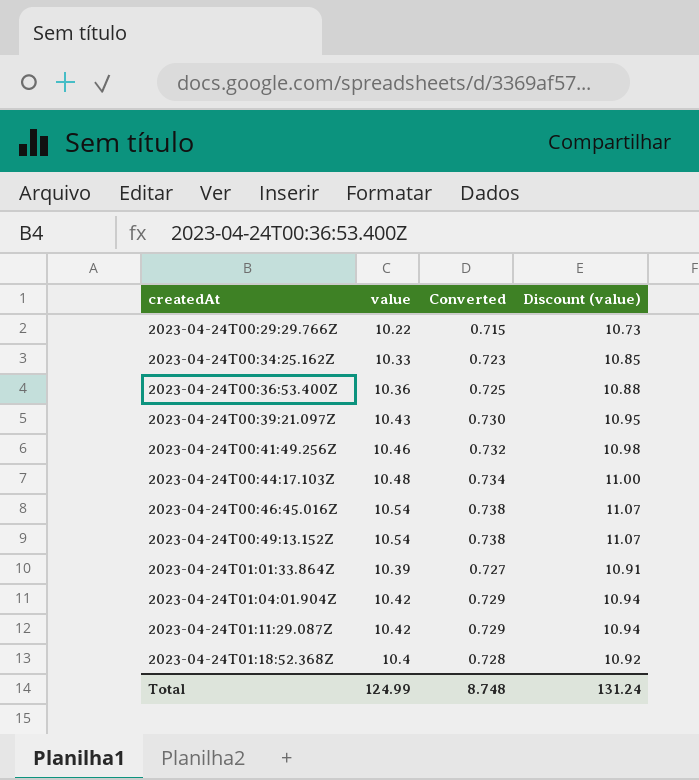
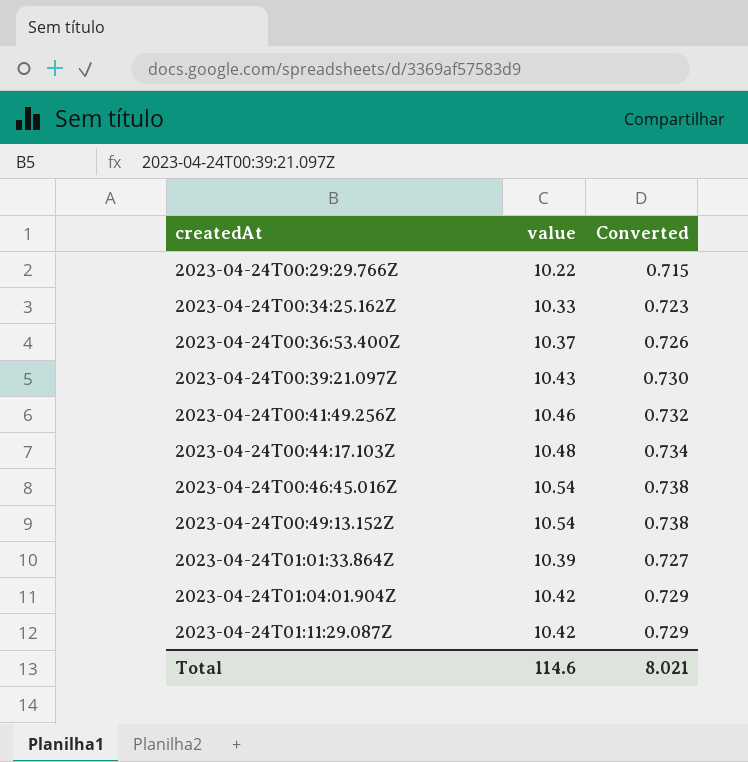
column Discount (value) | formula: [value] * 1.05 -> none
row 2023-04-24T01:18:52.368Z: 10.4 | 0.728 | 10.92 -> none
2023-04-24T00:36:53.400Z | value: 10.36 -> 10.37
2023-04-24T00:36:53.400Z | Converted: 0.725 -> 0.726
Total | value: 124.99 -> 114.6
Total | Converted: 8.748 -> 8.021

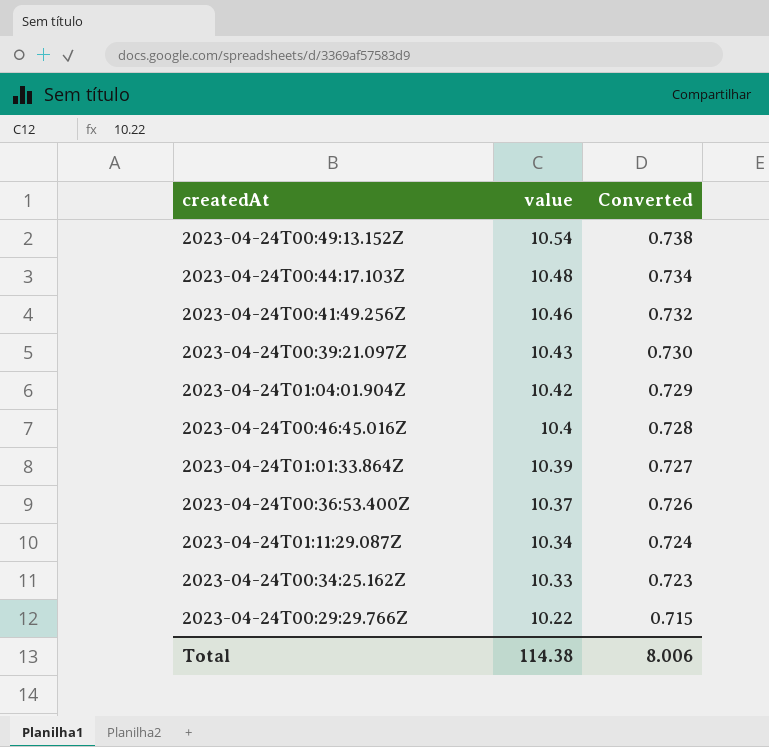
row order: createdAt ascending -> value descending
2023-04-24T00:46:45.016Z | value: 10.54 -> 10.4
2023-04-24T00:46:45.016Z | Converted: 0.738 -> 0.728
2023-04-24T01:11:29.087Z | value: 10.42 -> 10.34
2023-04-24T01:11:29.087Z | Converted: 0.729 -> 0.724
Total | value: 114.6 -> 114.38
Total | Converted: 8.021 -> 8.006

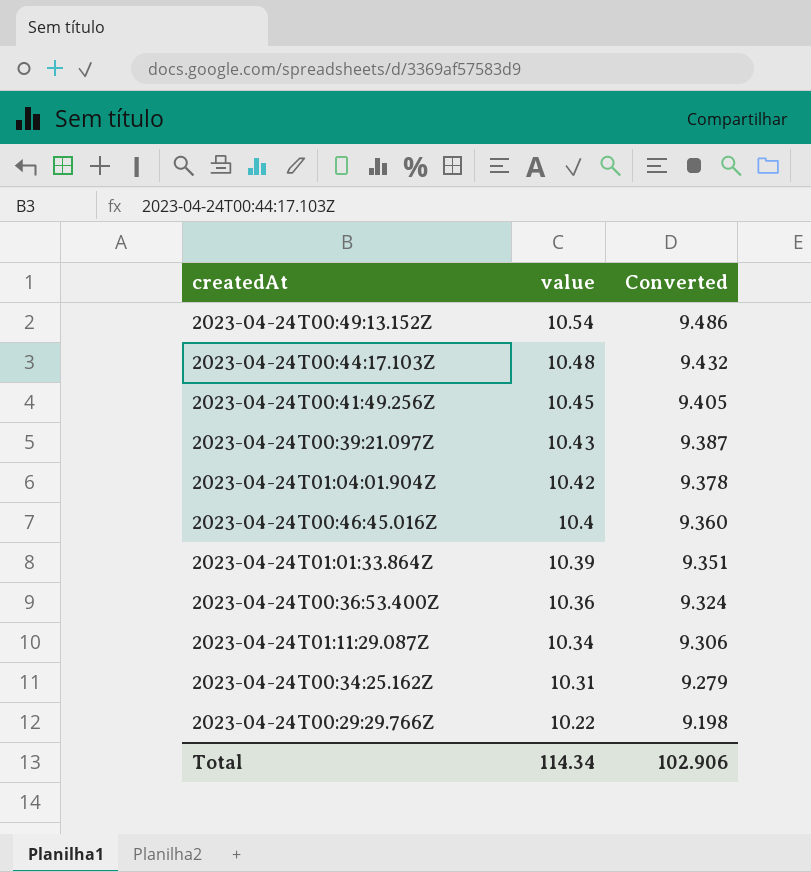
column Converted | formula: [value] * 0.07 -> [value] * 0.9
2023-04-24T00:41:49.256Z | value: 10.46 -> 10.45
2023-04-24T00:36:53.400Z | value: 10.37 -> 10.36
2023-04-24T00:34:25.162Z | value: 10.33 -> 10.31
Total | value: 114.38 -> 114.34
Total | Converted: 8.006 -> 102.906

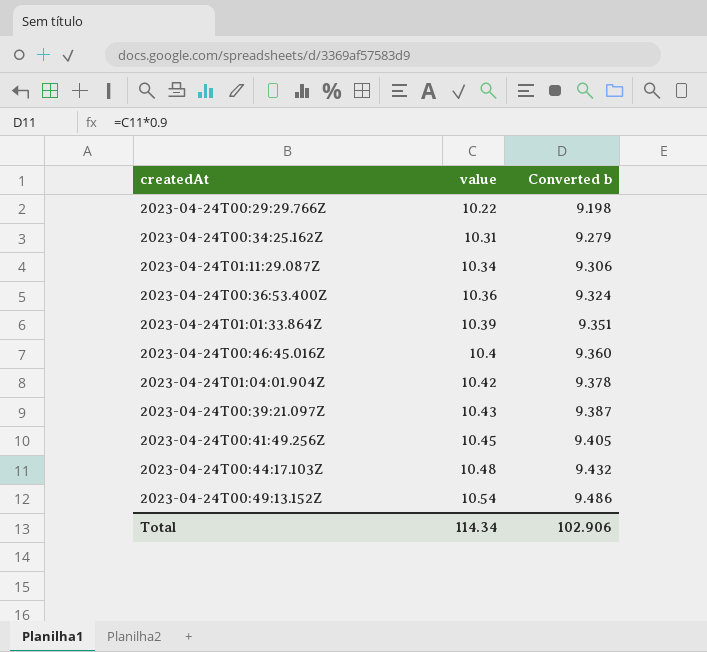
row order: value descending -> value ascending
column name: Converted -> Converted b

